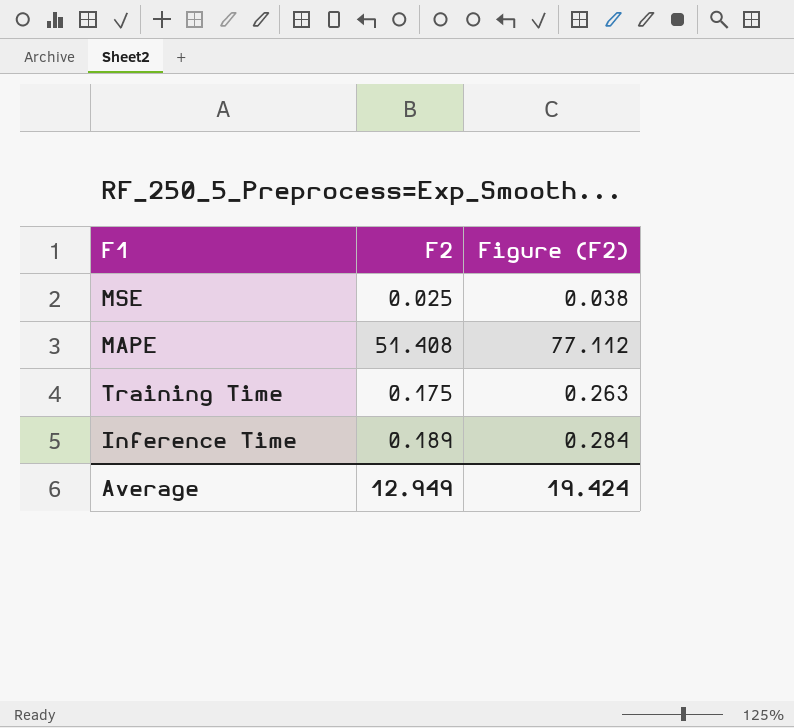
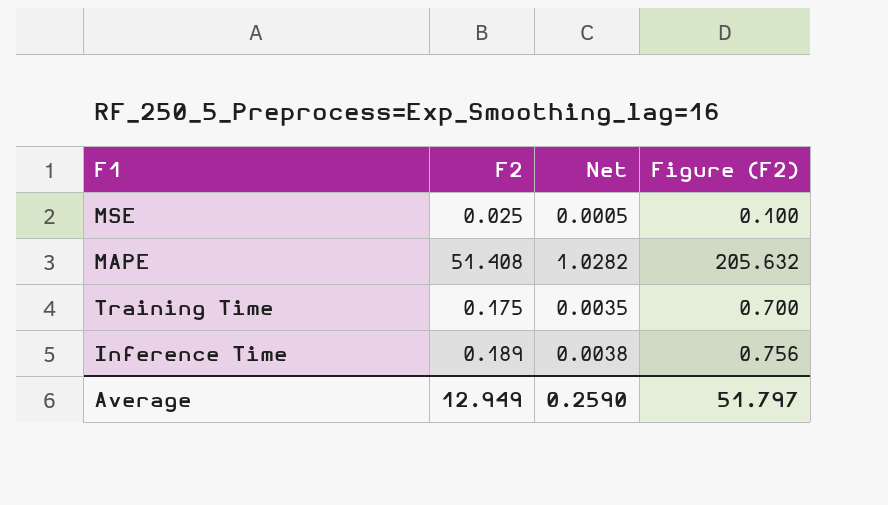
column Net | formula: none -> [F2] * 0.02
column Figure (F2) | formula: [F2] * 1.5 -> [F2] * 4
Average | Figure (F2): 19.424 -> 51.797

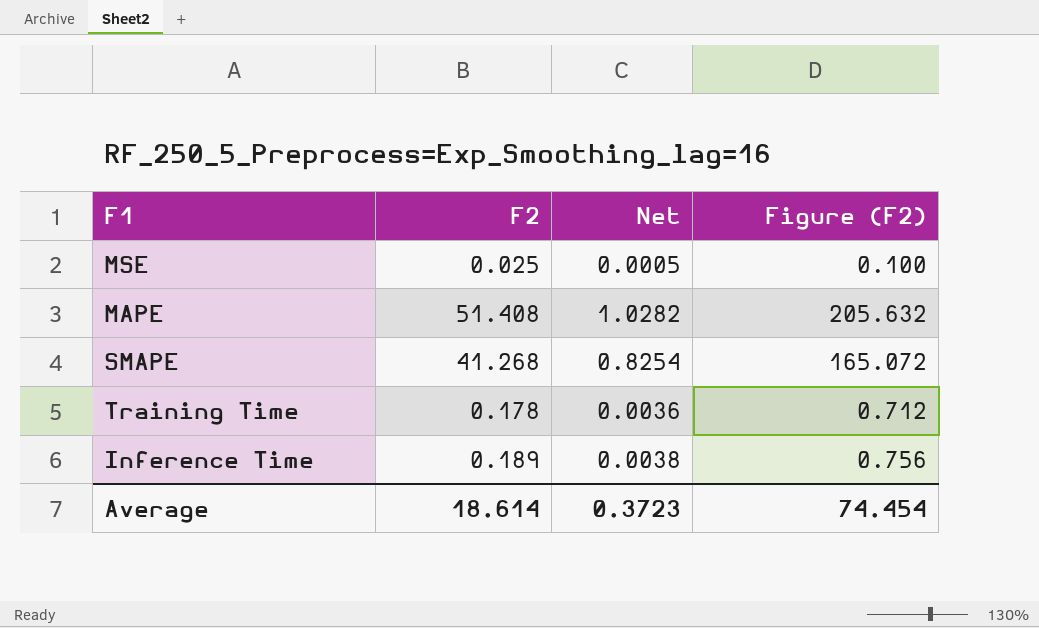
row SMAPE: none -> 41.268 | 0.8254 | 165.072
Training Time | F2: 0.175 -> 0.178
Training Time | Net: 0.0035 -> 0.0036
Training Time | Figure (F2): 0.700 -> 0.712
Average | F2: 12.949 -> 18.614
Average | Net: 0.2590 -> 0.3723
Average | Figure (F2): 51.797 -> 74.454

